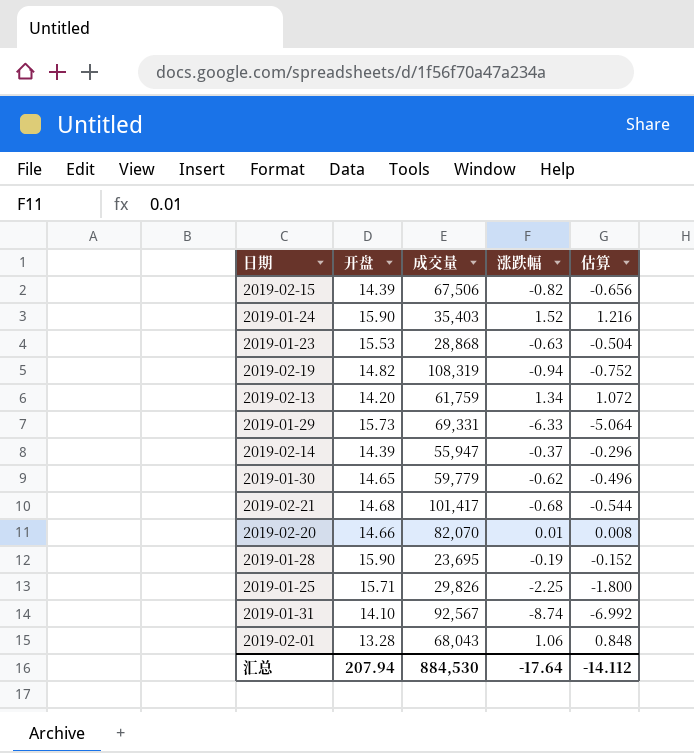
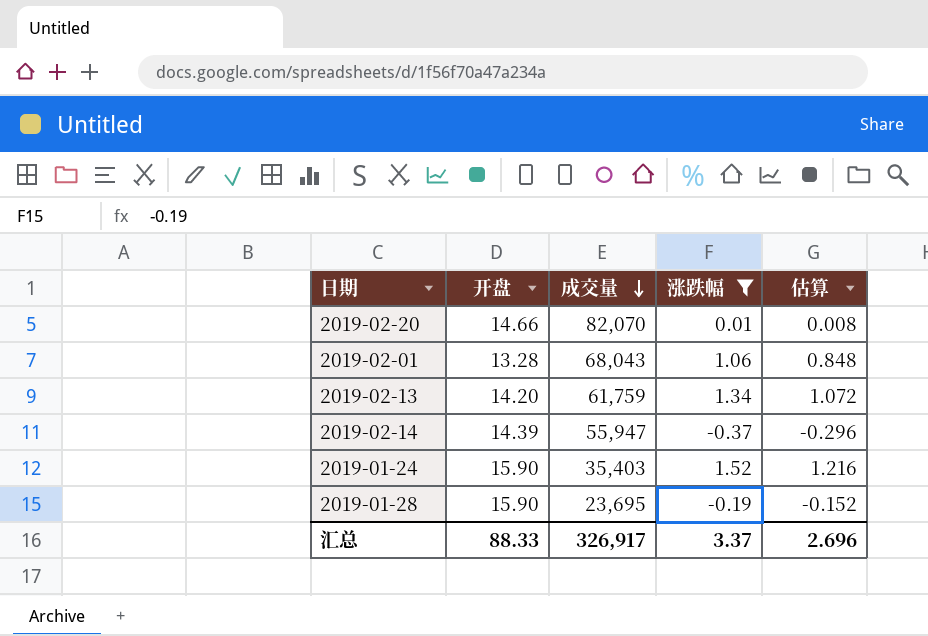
filter: none -> 涨跌幅 >= -0.37
row order: none -> 成交量 descending
汇总 | 开盘: 207.94 -> 88.33
汇总 | 成交量: 884,530 -> 326,917
汇总 | 涨跌幅: -17.64 -> 3.37
汇总 | 估算: -14.112 -> 2.696

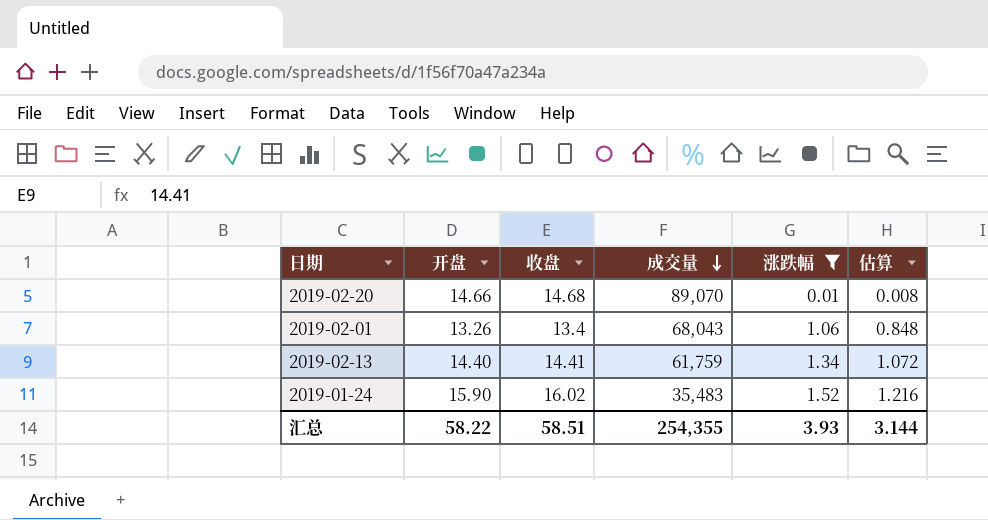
column 收盘 | position: none -> 3
row 2019-02-14: 14.39 | 55,947 | -0.37 | -0.296 -> none
row 2019-01-28: 15.90 | 23,695 | -0.19 | -0.152 -> none
2019-02-20 | 成交量: 82,070 -> 89,070
2019-02-01 | 开盘: 13.28 -> 13.26
2019-02-13 | 开盘: 14.20 -> 14.40
2019-01-24 | 成交量: 35,403 -> 35,483
汇总 | 开盘: 88.33 -> 58.22
汇总 | 成交量: 326,917 -> 254,355
汇总 | 涨跌幅: 3.37 -> 3.93
汇总 | 估算: 2.696 -> 3.144

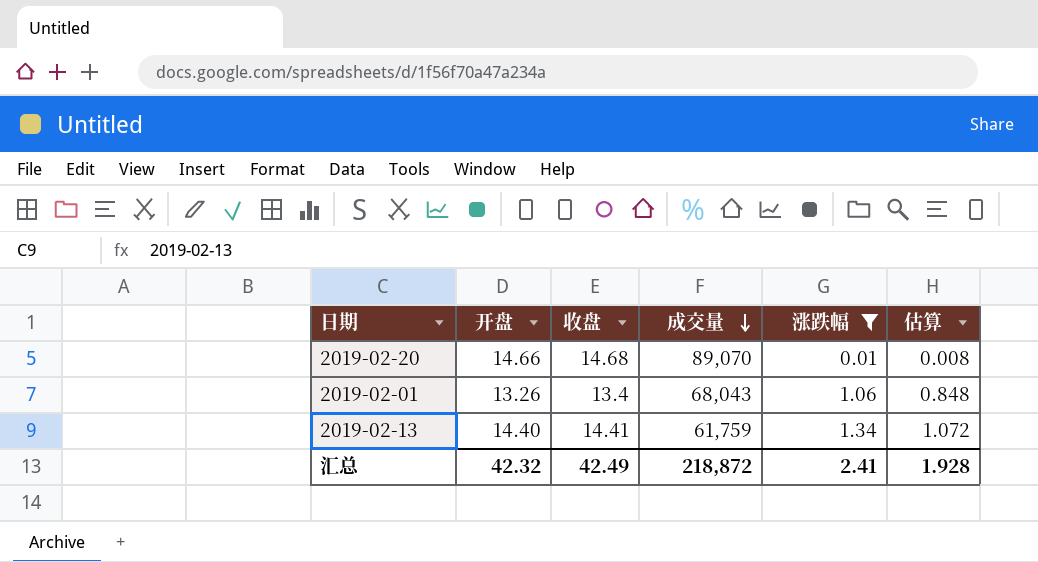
row 2019-01-24: 15.90 | 16.02 | 35,483 | 1.52 | 1.216 -> none
汇总 | 开盘: 58.22 -> 42.32
汇总 | 收盘: 58.51 -> 42.49
汇总 | 成交量: 254,355 -> 218,872
汇总 | 涨跌幅: 3.93 -> 2.41
汇总 | 估算: 3.144 -> 1.928

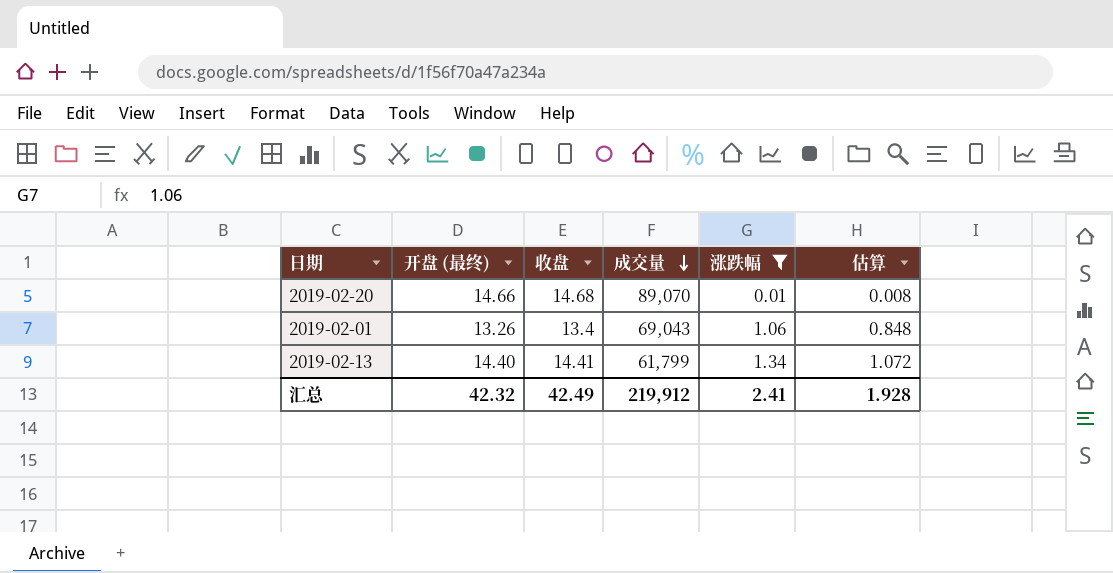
column name: 开盘 -> 开盘 (最终)
2019-02-01 | 成交量: 68,043 -> 69,043
2019-02-13 | 成交量: 61,759 -> 61,799
汇总 | 成交量: 218,872 -> 219,912

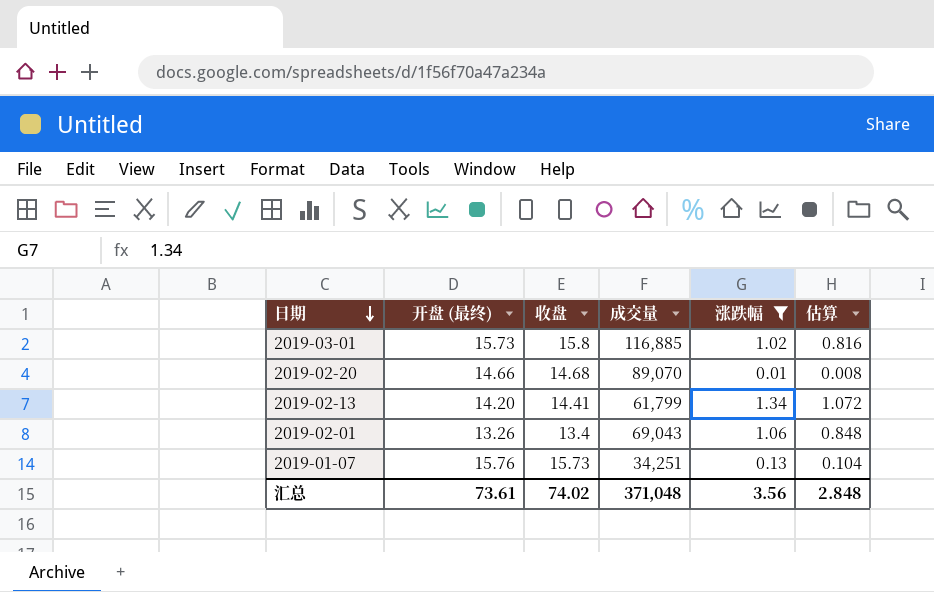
row order: 成交量 descending -> 日期 descending
row 2019-03-01: none -> 15.73 | 15.8 | 116,885 | 1.02 | 0.816
2019-02-13 | 开盘 (最终): 14.40 -> 14.20
row 2019-01-07: none -> 15.76 | 15.73 | 34,251 | 0.13 | 0.104
汇总 | 开盘 (最终): 42.32 -> 73.61
汇总 | 收盘: 42.49 -> 74.02
汇总 | 成交量: 219,912 -> 371,048
汇总 | 涨跌幅: 2.41 -> 3.56
汇总 | 估算: 1.928 -> 2.848

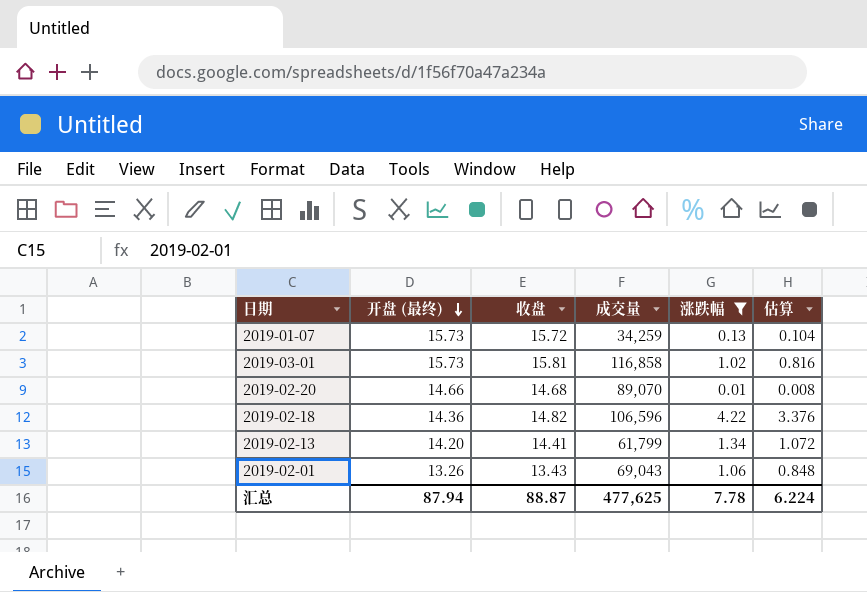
row order: 日期 descending -> 开盘 (最终) descending
2019-01-07 | 开盘 (最终): 15.76 -> 15.73
2019-01-07 | 收盘: 15.73 -> 15.72
2019-01-07 | 成交量: 34,251 -> 34,259
2019-03-01 | 收盘: 15.8 -> 15.81
2019-03-01 | 成交量: 116,885 -> 116,858
row 2019-02-18: none -> 14.36 | 14.82 | 106,596 | 4.22 | 3.376
2019-02-01 | 收盘: 13.4 -> 13.43
汇总 | 开盘 (最终): 73.61 -> 87.94
汇总 | 收盘: 74.02 -> 88.87
汇总 | 成交量: 371,048 -> 477,625
汇总 | 涨跌幅: 3.56 -> 7.78
汇总 | 估算: 2.848 -> 6.224

